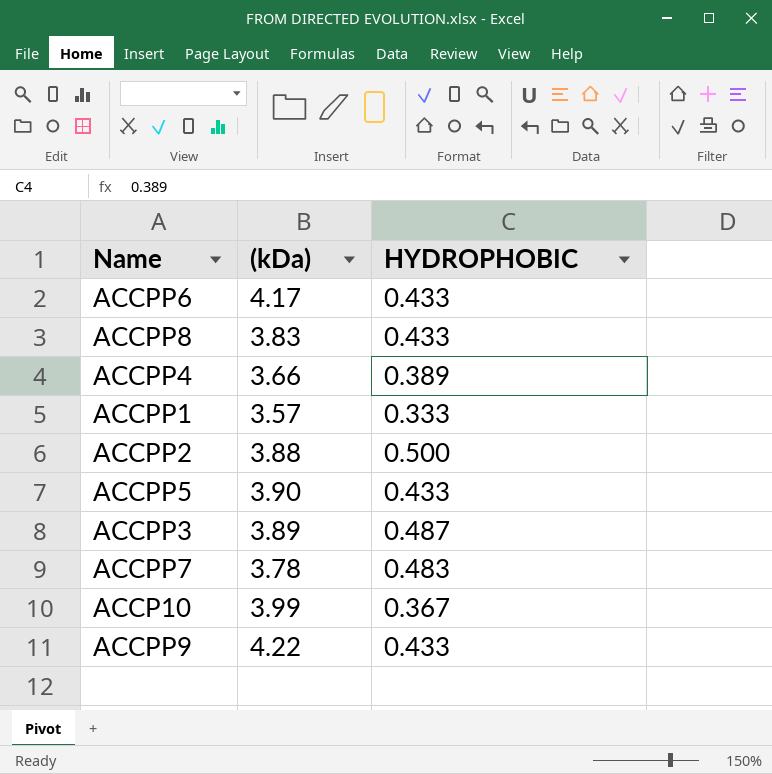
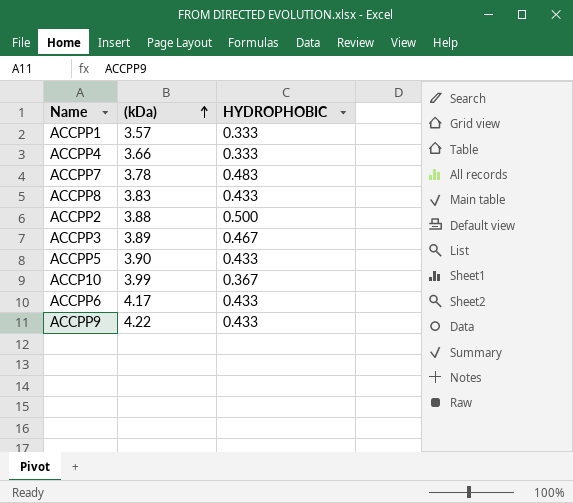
row order: none -> (kDa) ascending
ACCPP4 | HYDROPHOBIC: 0.389 -> 0.333
ACCPP3 | HYDROPHOBIC: 0.487 -> 0.467

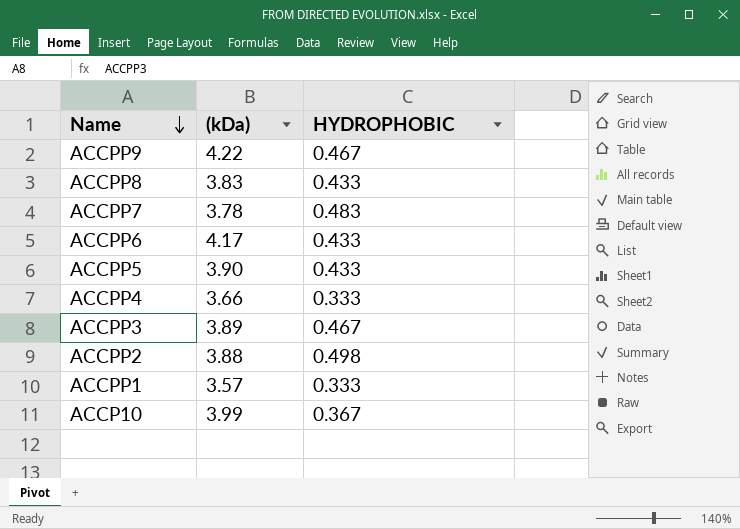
row order: (kDa) ascending -> Name descending
ACCPP9 | HYDROPHOBIC: 0.433 -> 0.467
ACCPP2 | HYDROPHOBIC: 0.500 -> 0.498

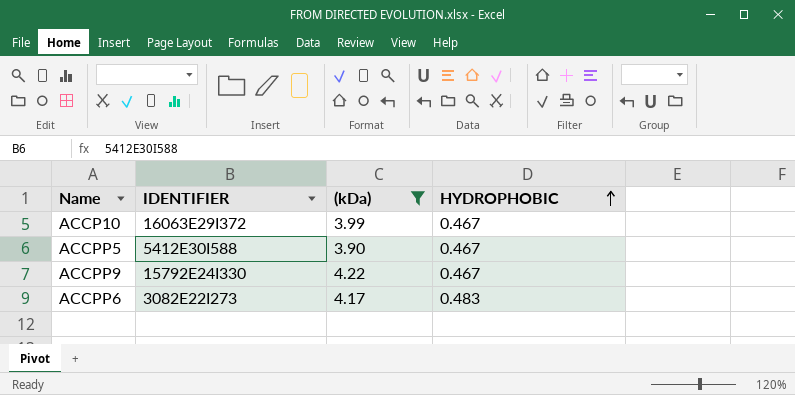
filter: none -> (kDa) >= 3.90
row order: Name descending -> HYDROPHOBIC ascending
column IDENTIFIER | position: none -> 2
ACCP10 | HYDROPHOBIC: 0.367 -> 0.467
ACCPP5 | HYDROPHOBIC: 0.433 -> 0.467
ACCPP6 | HYDROPHOBIC: 0.433 -> 0.483

